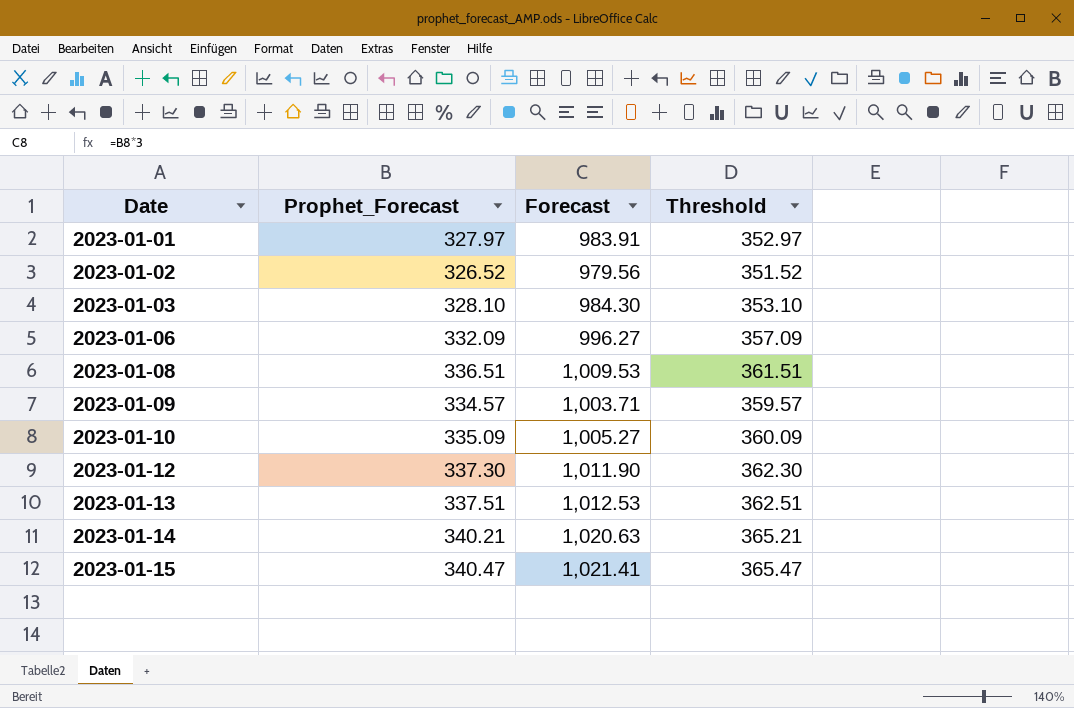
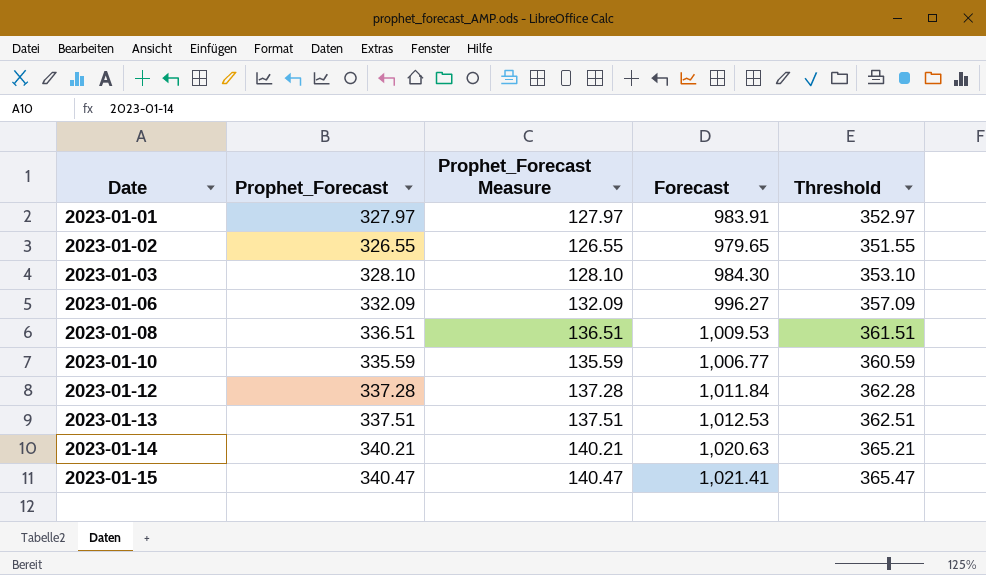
column Prophet_Forecast Measure | formula: none -> [Prophet_Forecast] - 200
row 2023-01-09: 334.57 | 1,003.71 | 359.57 -> none
2023-01-02 | Prophet_Forecast: 326.52 -> 326.55
2023-01-02 | Forecast: 979.56 -> 979.65
2023-01-02 | Threshold: 351.52 -> 351.55
2023-01-10 | Prophet_Forecast: 335.09 -> 335.59
2023-01-10 | Forecast: 1,005.27 -> 1,006.77
2023-01-10 | Threshold: 360.09 -> 360.59
2023-01-12 | Prophet_Forecast: 337.30 -> 337.28
2023-01-12 | Forecast: 1,011.90 -> 1,011.84
2023-01-12 | Threshold: 362.30 -> 362.28

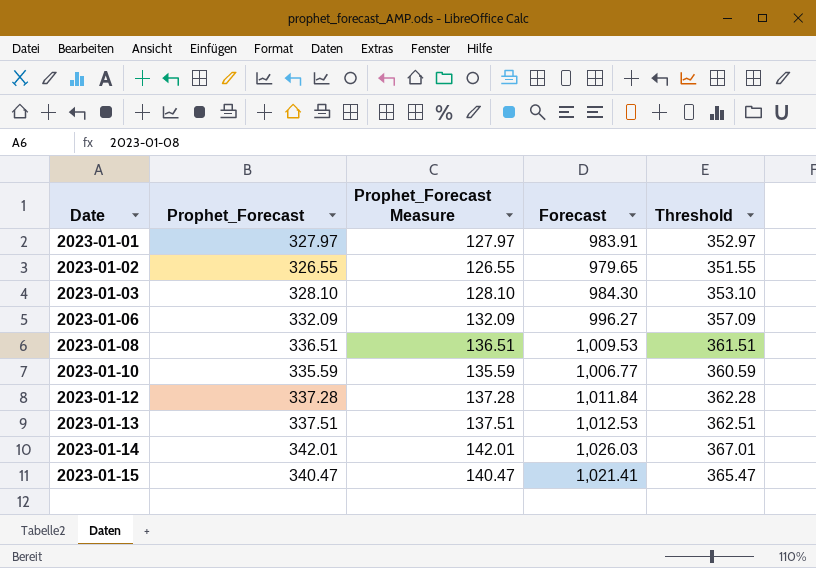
2023-01-14 | Prophet_Forecast: 340.21 -> 342.01
2023-01-14 | Prophet_Forecast Measure: 140.21 -> 142.01
2023-01-14 | Forecast: 1,020.63 -> 1,026.03
2023-01-14 | Threshold: 365.21 -> 367.01

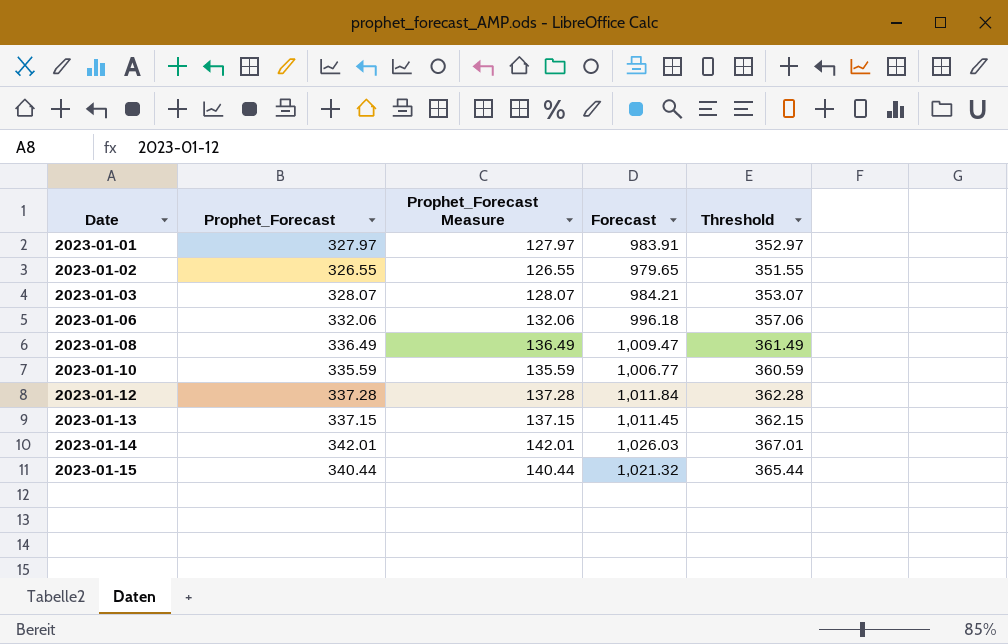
2023-01-03 | Prophet_Forecast: 328.10 -> 328.07
2023-01-03 | Prophet_Forecast Measure: 128.10 -> 128.07
2023-01-03 | Forecast: 984.30 -> 984.21
2023-01-03 | Threshold: 353.10 -> 353.07
2023-01-06 | Prophet_Forecast: 332.09 -> 332.06
2023-01-06 | Prophet_Forecast Measure: 132.09 -> 132.06
2023-01-06 | Forecast: 996.27 -> 996.18
2023-01-06 | Threshold: 357.09 -> 357.06
2023-01-08 | Prophet_Forecast: 336.51 -> 336.49
2023-01-08 | Prophet_Forecast Measure: 136.51 -> 136.49
2023-01-08 | Forecast: 1,009.53 -> 1,009.47
2023-01-08 | Threshold: 361.51 -> 361.49
2023-01-13 | Prophet_Forecast: 337.51 -> 337.15
2023-01-13 | Prophet_Forecast Measure: 137.51 -> 137.15
2023-01-13 | Forecast: 1,012.53 -> 1,011.45
2023-01-13 | Threshold: 362.51 -> 362.15
2023-01-15 | Prophet_Forecast: 340.47 -> 340.44
2023-01-15 | Prophet_Forecast Measure: 140.47 -> 140.44
2023-01-15 | Forecast: 1,021.41 -> 1,021.32
2023-01-15 | Threshold: 365.47 -> 365.44

